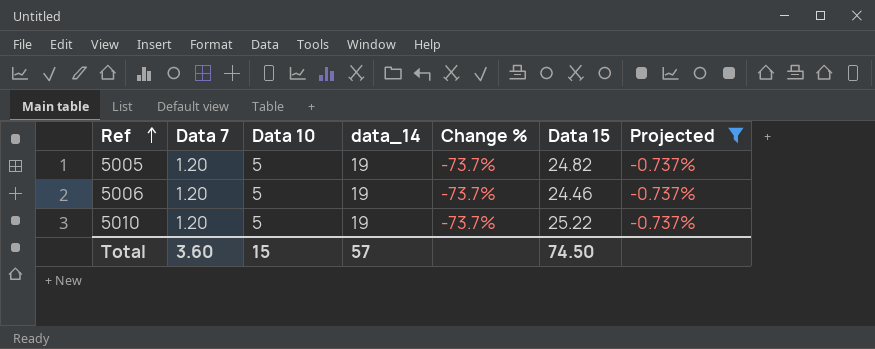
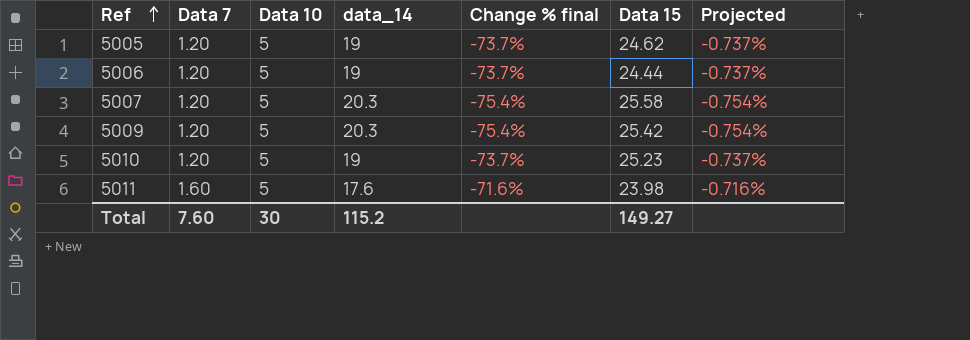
filter: Projected = -0.737% -> none
column name: Change % -> Change % final
5005 | Data 15: 24.82 -> 24.62
5006 | Data 15: 24.46 -> 24.44
5010 | Data 15: 25.22 -> 25.23
Total | Data 7: 3.60 -> 7.60
Total | Data 10: 15 -> 30
Total | data_14: 57 -> 115.2
Total | Data 15: 74.50 -> 149.27

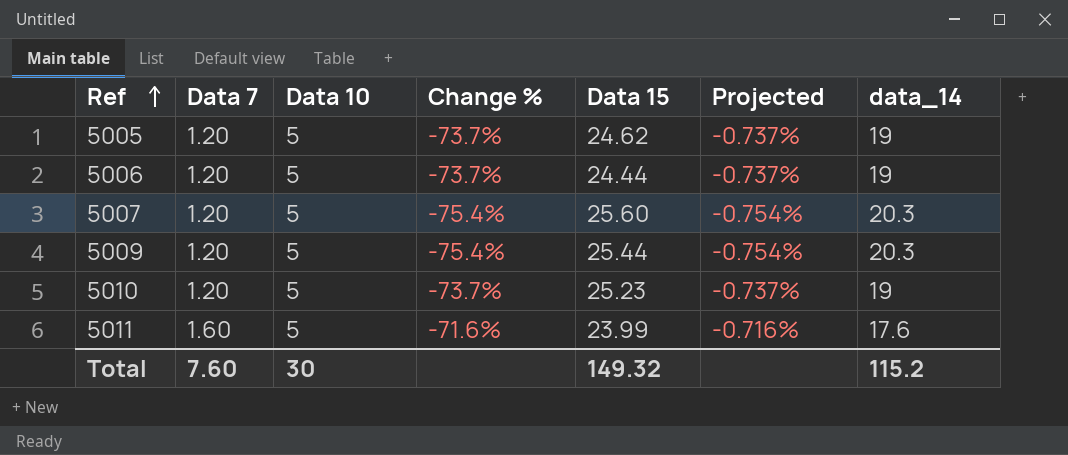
column name: Change % final -> Change %
column data_14 | position: 4 -> 7
5007 | Data 15: 25.58 -> 25.60
5009 | Data 15: 25.42 -> 25.44
5011 | Data 15: 23.98 -> 23.99
Total | Data 15: 149.27 -> 149.32

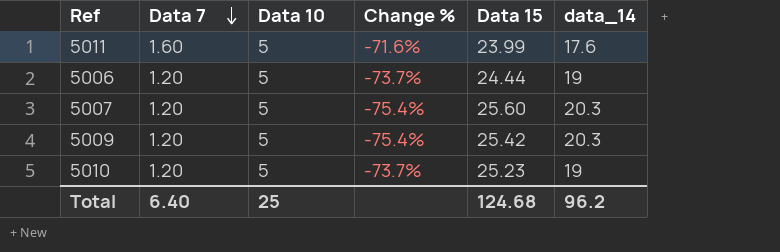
row order: Ref ascending -> Data 7 descending
column Projected | formula: [Change %] * 0.01 -> none
row 5005: 1.20 | 5 | -73.7% | 24.62 | -0.737% | 19 -> none
5009 | Data 15: 25.44 -> 25.42
Total | Data 7: 7.60 -> 6.40
Total | Data 10: 30 -> 25
Total | Data 15: 149.32 -> 124.68
Total | data_14: 115.2 -> 96.2

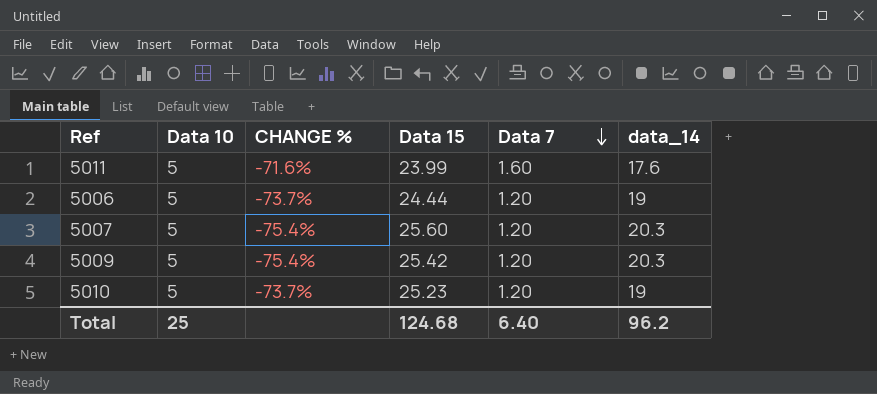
column name: Change % -> CHANGE %
column Data 7 | position: 2 -> 5

